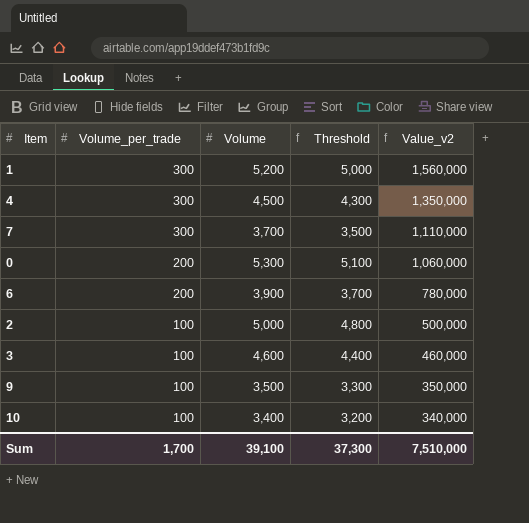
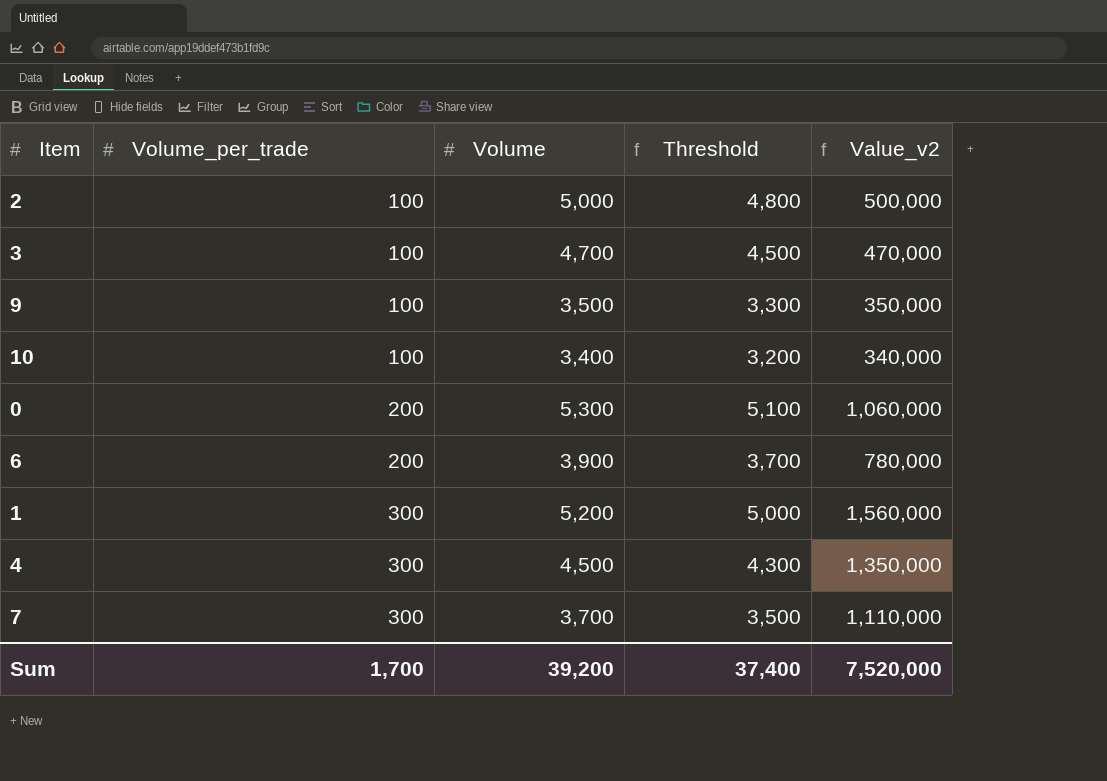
row order: Volume_per_trade descending -> Volume_per_trade ascending
3 | Volume: 4,600 -> 4,700
3 | Threshold: 4,400 -> 4,500
3 | Value_v2: 460,000 -> 470,000
Sum | Volume: 39,100 -> 39,200
Sum | Threshold: 37,300 -> 37,400
Sum | Value_v2: 7,510,000 -> 7,520,000

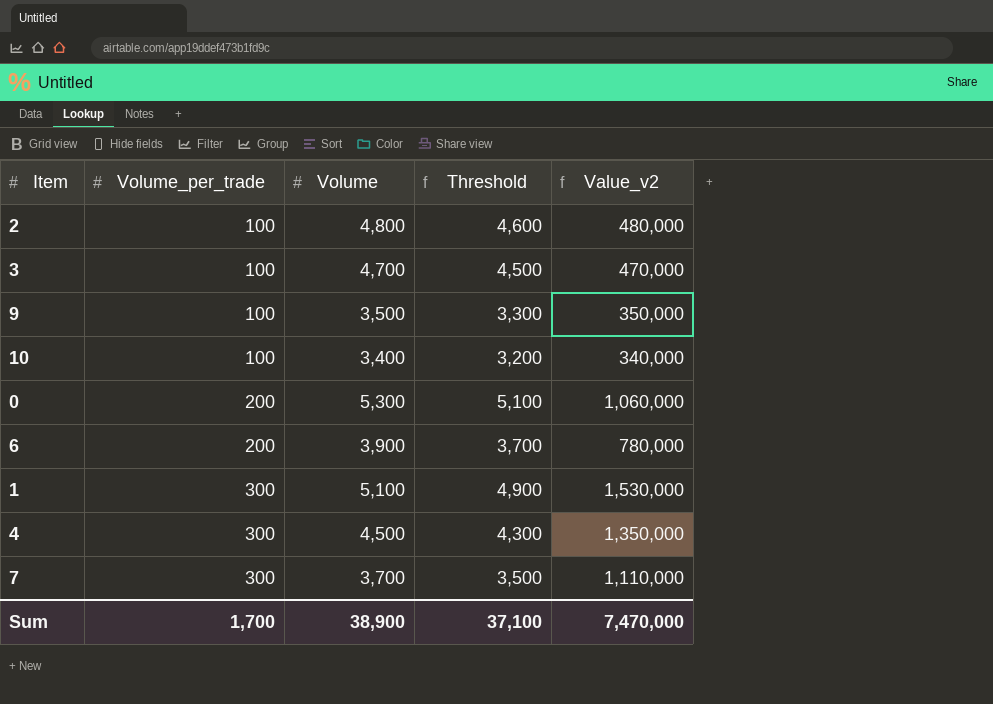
2 | Volume: 5,000 -> 4,800
2 | Threshold: 4,800 -> 4,600
2 | Value_v2: 500,000 -> 480,000
1 | Volume: 5,200 -> 5,100
1 | Threshold: 5,000 -> 4,900
1 | Value_v2: 1,560,000 -> 1,530,000
Sum | Volume: 39,200 -> 38,900
Sum | Threshold: 37,400 -> 37,100
Sum | Value_v2: 7,520,000 -> 7,470,000

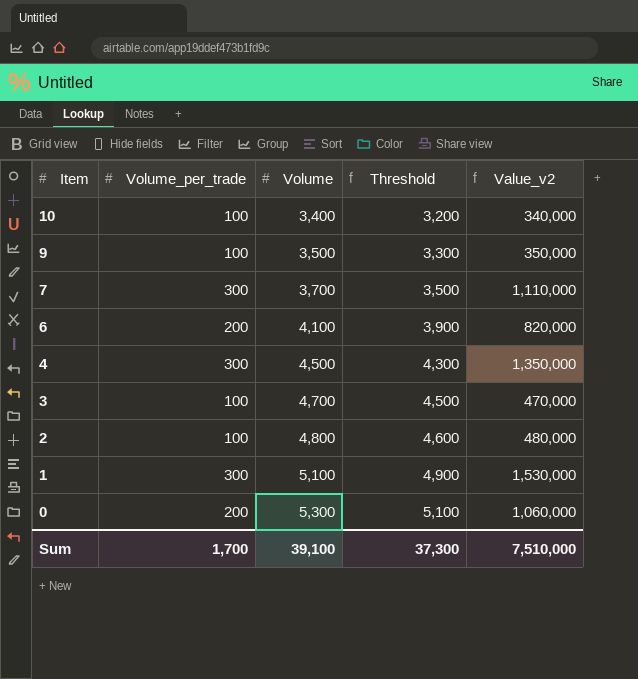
row order: Volume_per_trade ascending -> Item descending
6 | Volume: 3,900 -> 4,100
6 | Threshold: 3,700 -> 3,900
6 | Value_v2: 780,000 -> 820,000
Sum | Volume: 38,900 -> 39,100
Sum | Threshold: 37,100 -> 37,300
Sum | Value_v2: 7,470,000 -> 7,510,000

